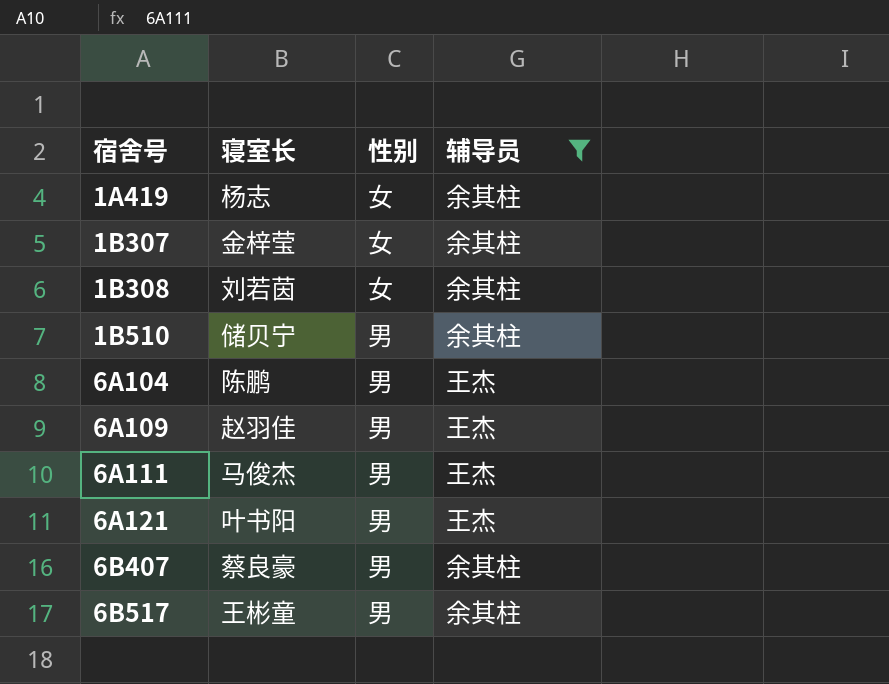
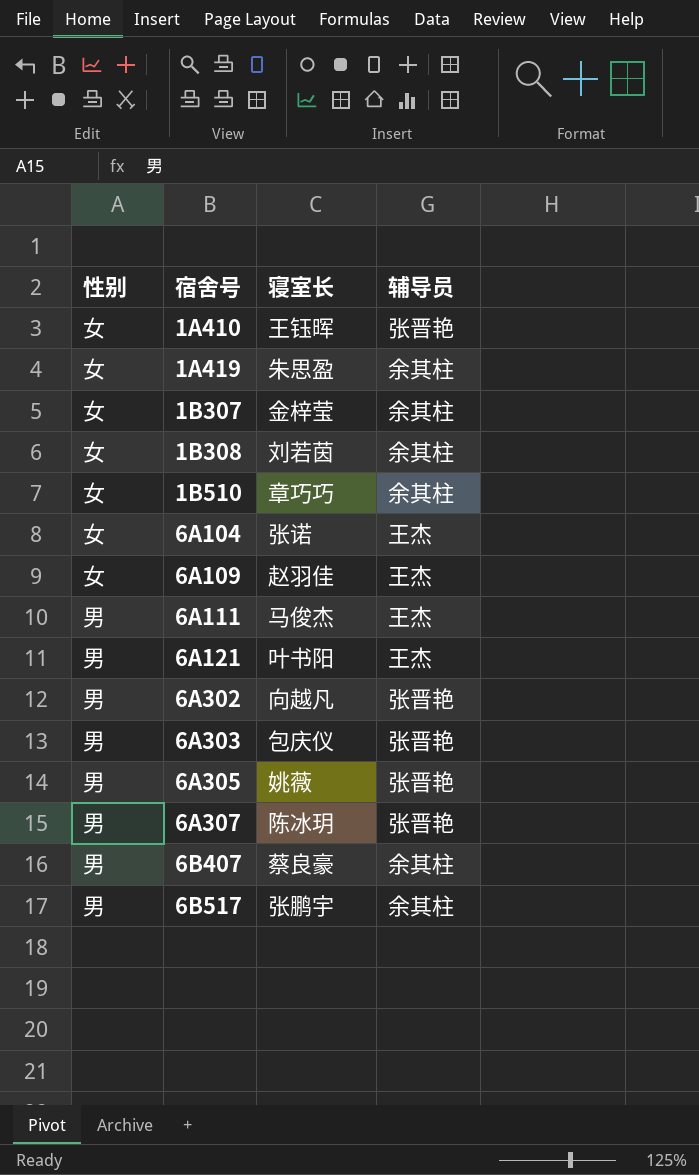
filter: 辅导员 != 张晋艳 -> none
column 性别 | position: 3 -> 1
1A419 | 寝室长: 杨志 -> 朱思盈
1B510 | 性别: 男 -> 女
1B510 | 寝室长: 储贝宁 -> 章巧巧
6A104 | 性别: 男 -> 女
6A104 | 寝室长: 陈鹏 -> 张诺
6A109 | 性别: 男 -> 女
6B517 | 寝室长: 王彬童 -> 张鹏宇

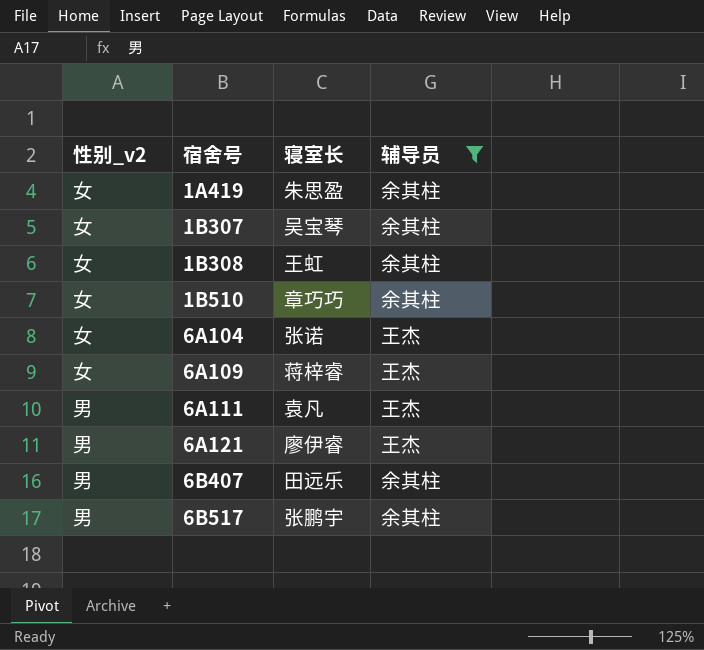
filter: none -> 辅导员 != 张晋艳
column name: 性别 -> 性别_v2
1B307 | 寝室长: 金梓莹 -> 吴宝琴
1B308 | 寝室长: 刘若茵 -> 王虹
6A109 | 寝室长: 赵羽佳 -> 蒋梓睿
6A111 | 寝室长: 马俊杰 -> 袁凡
6A121 | 寝室长: 叶书阳 -> 廖伊睿
6B407 | 寝室长: 蔡良豪 -> 田远乐

